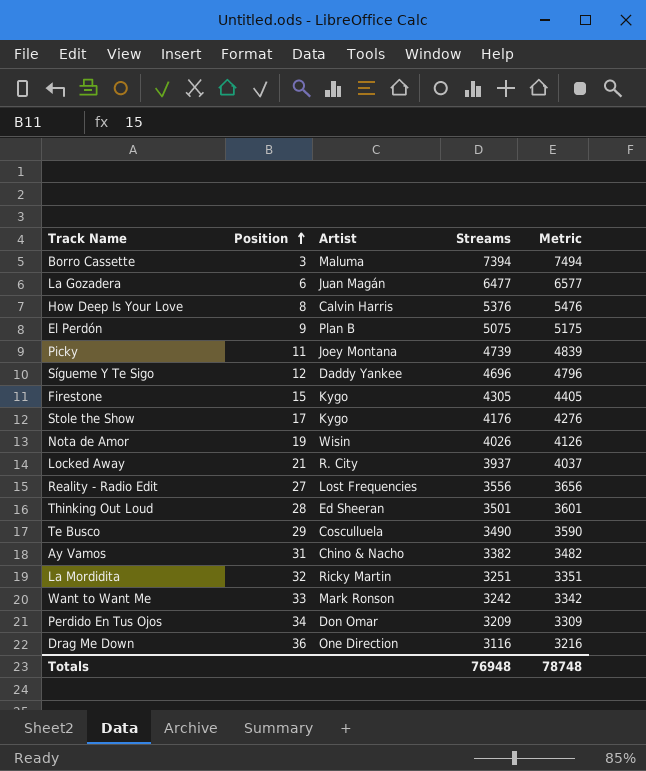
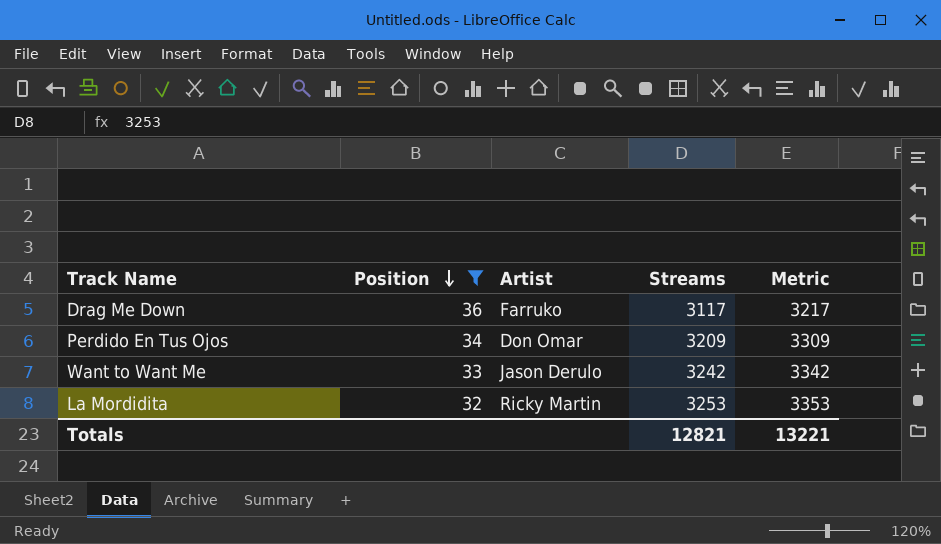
filter: none -> Position >= 32
row order: Position ascending -> Position descending
Drag Me Down | Artist: One Direction -> Farruko
Drag Me Down | Streams: 3116 -> 3117
Drag Me Down | Metric: 3216 -> 3217
Want to Want Me | Artist: Mark Ronson -> Jason Derulo
La Mordidita | Streams: 3251 -> 3253
La Mordidita | Metric: 3351 -> 3353
Totals | Streams: 76948 -> 12821
Totals | Metric: 78748 -> 13221

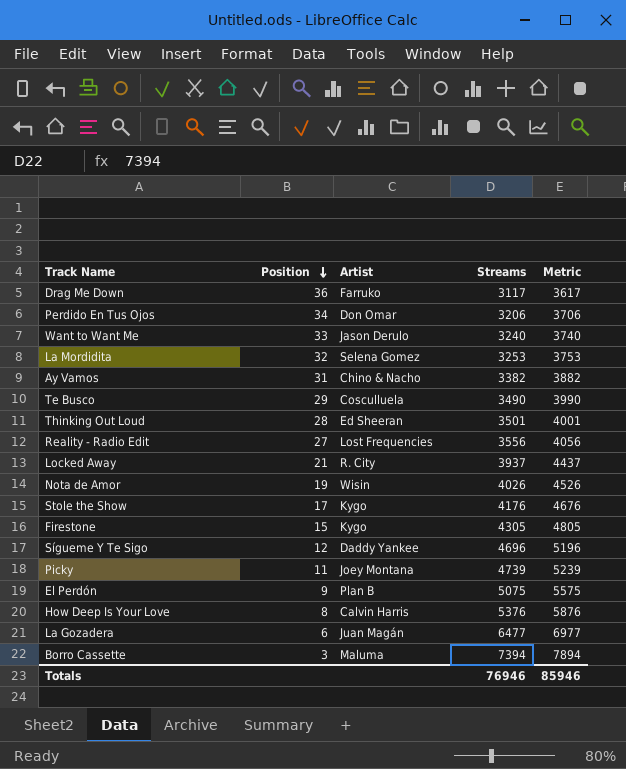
filter: Position >= 32 -> none
column Metric | formula: [Streams] + 100 -> [Streams] + 500
Perdido En Tus Ojos | Streams: 3209 -> 3206
Want to Want Me | Streams: 3242 -> 3240
La Mordidita | Artist: Ricky Martin -> Selena Gomez
Totals | Streams: 12821 -> 76946
Totals | Metric: 13221 -> 85946

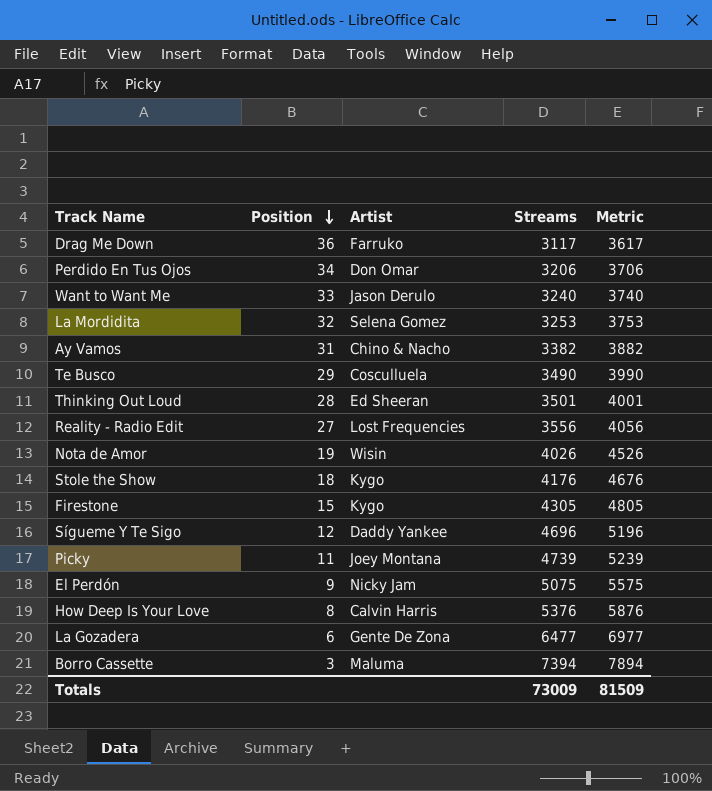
row Locked Away: 21 | R. City | 3937 | 4437 -> none
Stole the Show | Position: 17 -> 18
El Perdón | Artist: Plan B -> Nicky Jam
La Gozadera | Artist: Juan Magán -> Gente De Zona
Totals | Streams: 76946 -> 73009
Totals | Metric: 85946 -> 81509

